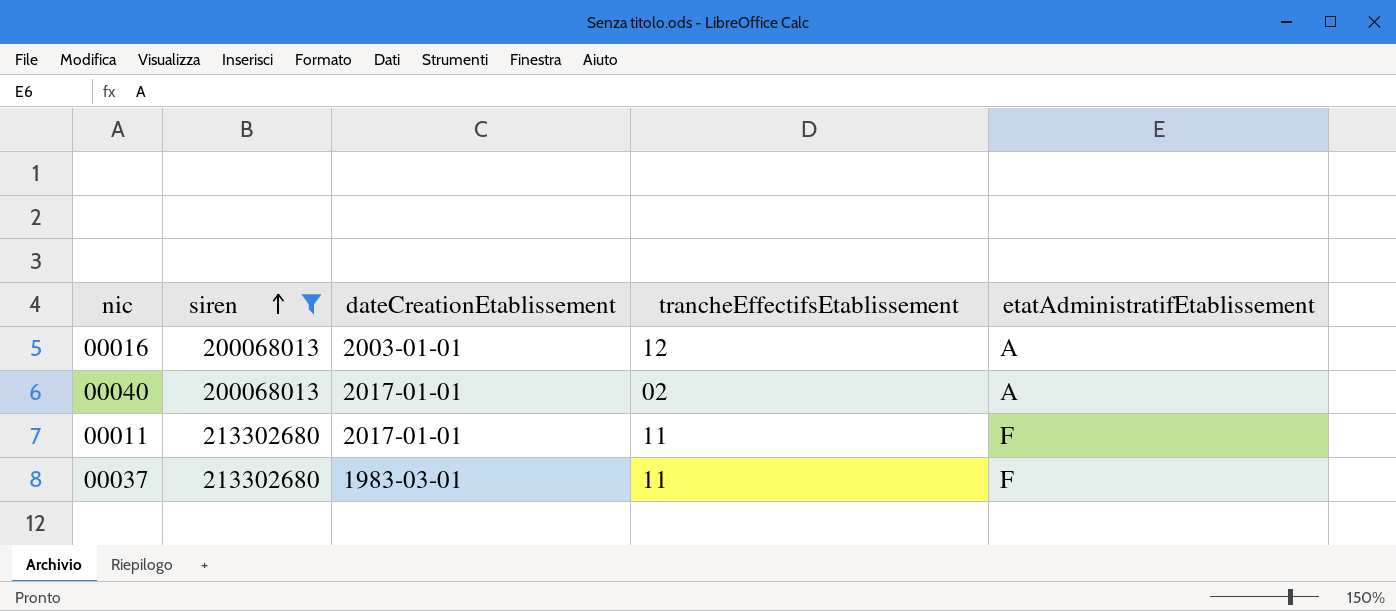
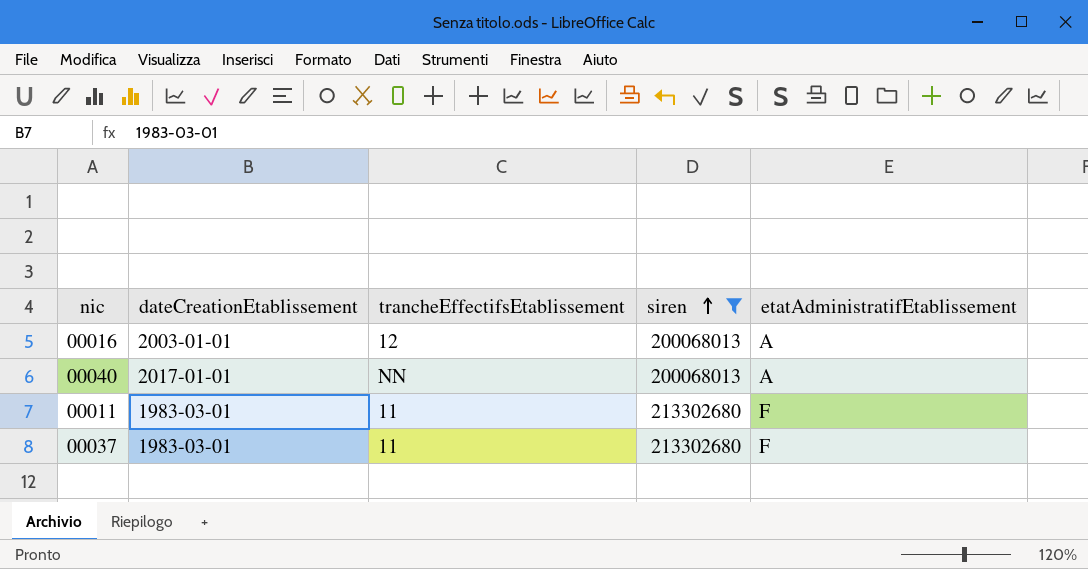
column siren | position: 2 -> 4
00040 | trancheEffectifsEtablissement: 02 -> NN
00011 | dateCreationEtablissement: 2017-01-01 -> 1983-03-01

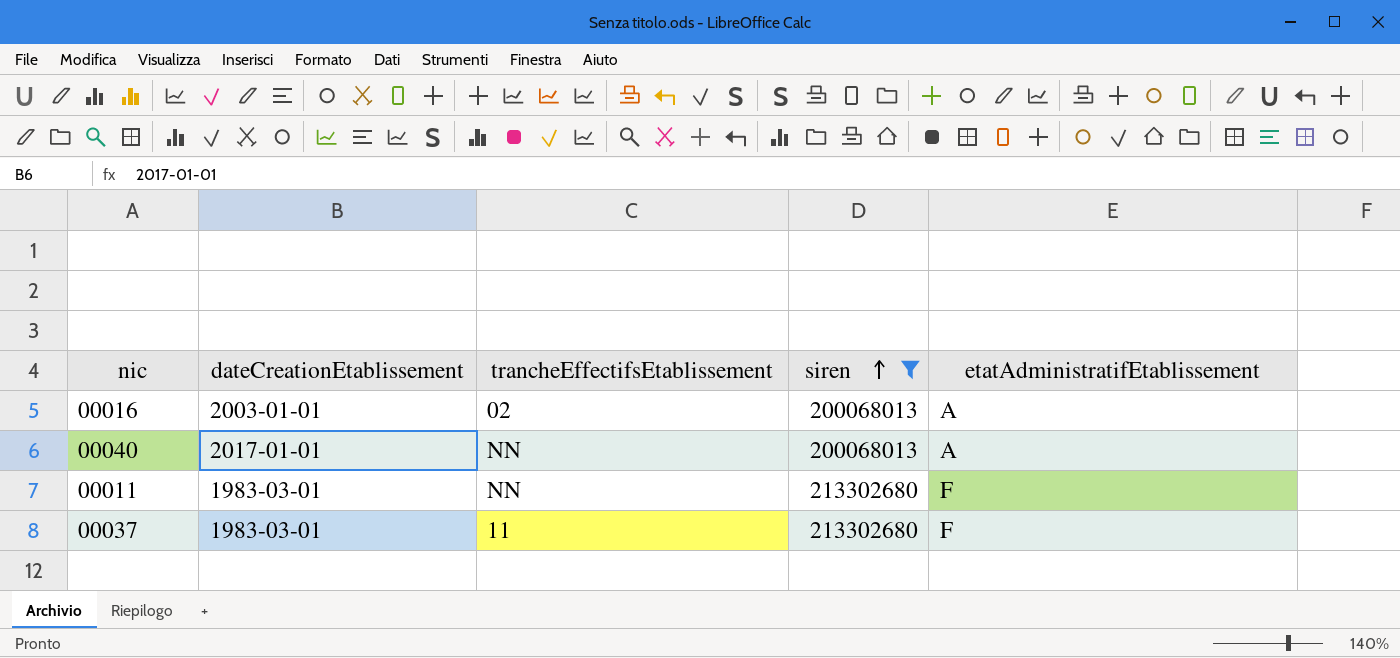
00016 | trancheEffectifsEtablissement: 12 -> 02
00011 | trancheEffectifsEtablissement: 11 -> NN

